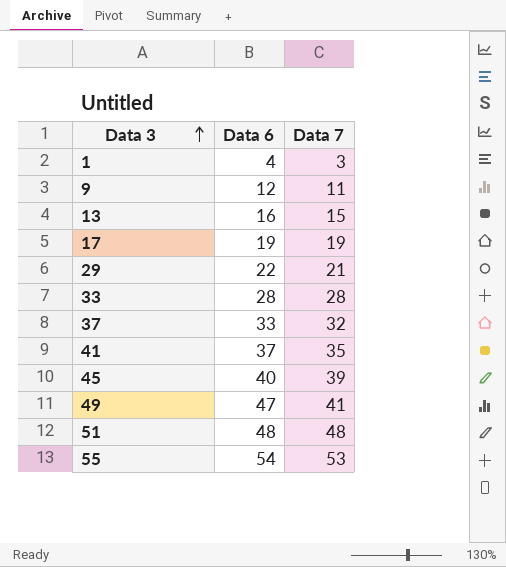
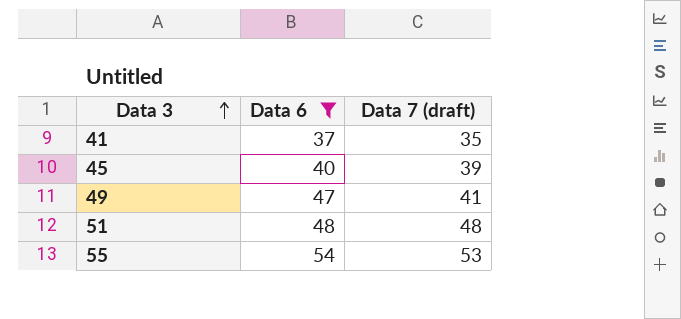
filter: none -> Data 6 >= 37
column name: Data 7 -> Data 7 (draft)

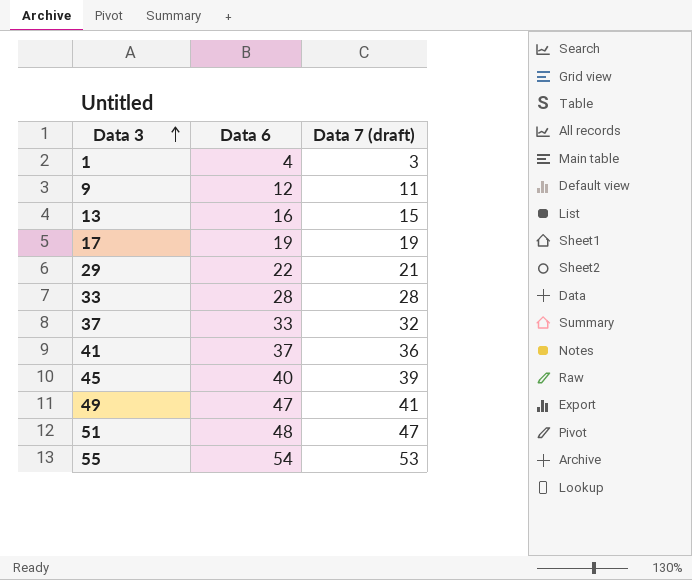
filter: Data 6 >= 37 -> none
41 | Data 7 (draft): 35 -> 36
51 | Data 7 (draft): 48 -> 47

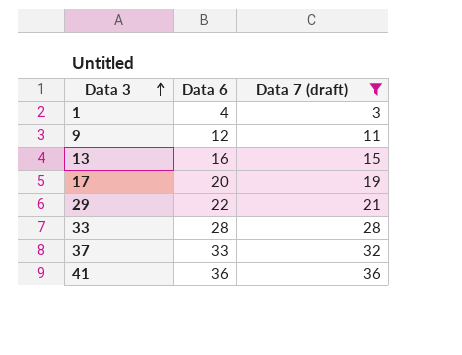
filter: none -> Data 7 (draft) <= 36
17 | Data 6: 19 -> 20
41 | Data 6: 37 -> 36

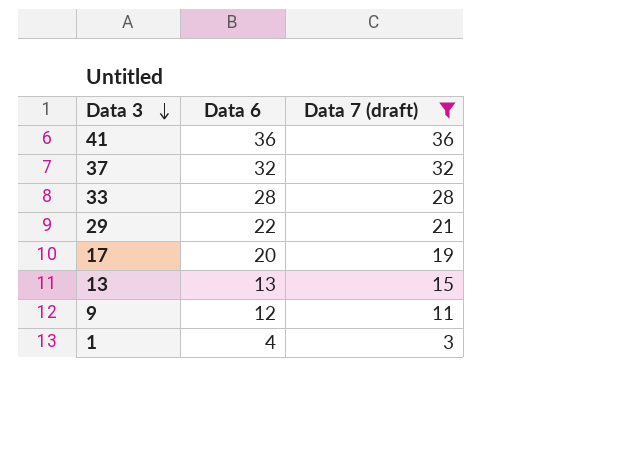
row order: Data 3 ascending -> Data 3 descending
37 | Data 6: 33 -> 32
13 | Data 6: 16 -> 13

